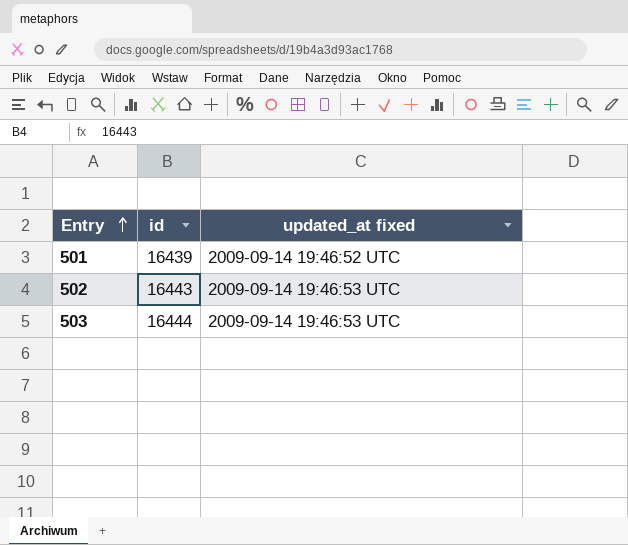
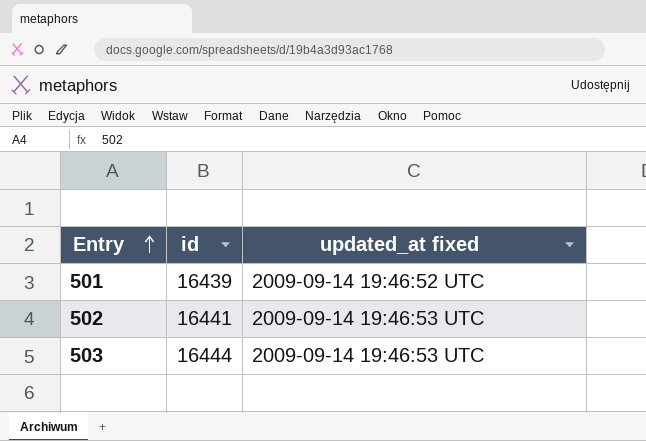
502 | id: 16443 -> 16441

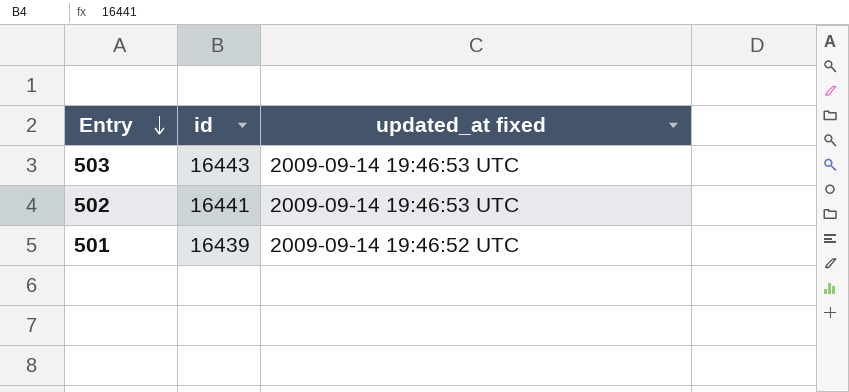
row order: Entry ascending -> Entry descending
503 | id: 16444 -> 16443

